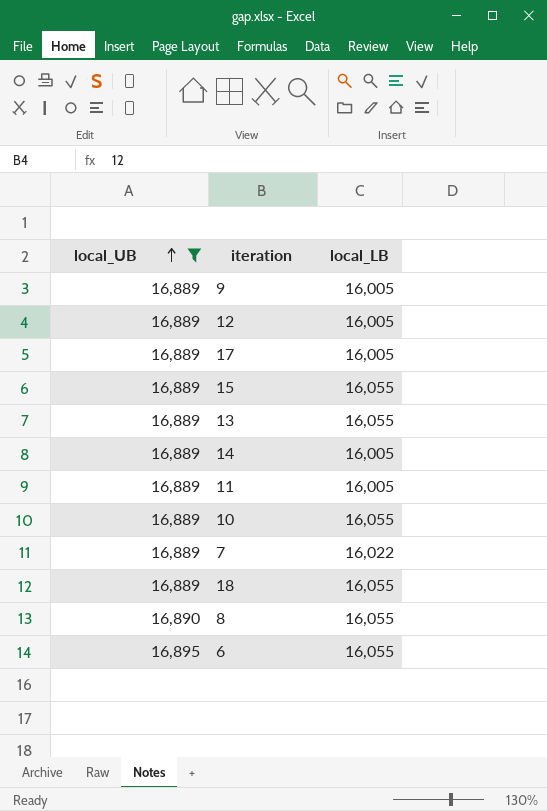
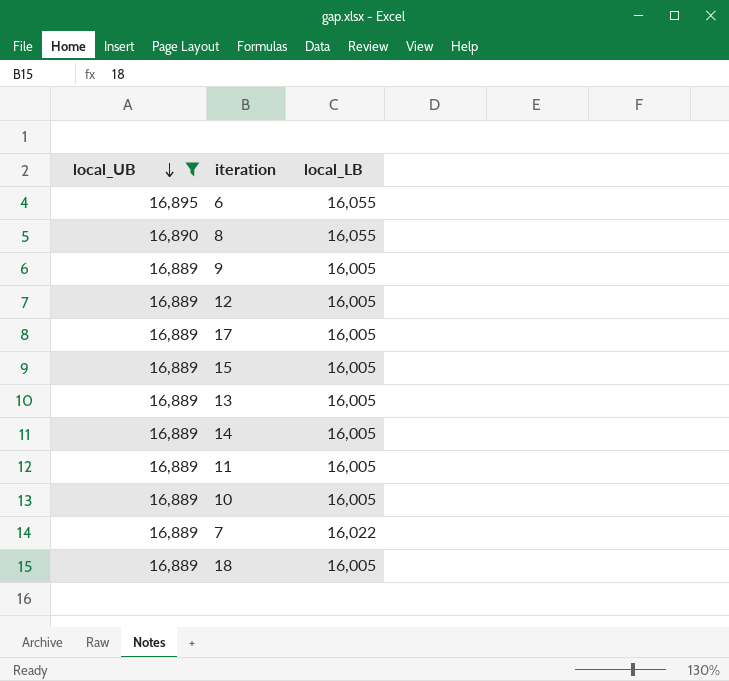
row order: local_UB ascending -> local_UB descending
15 | local_LB: 16,055 -> 16,005
13 | local_LB: 16,055 -> 16,005
10 | local_LB: 16,055 -> 16,005
18 | local_LB: 16,055 -> 16,005

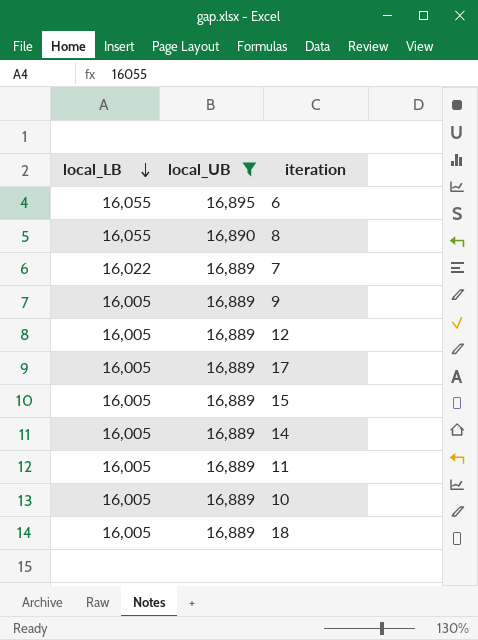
row order: local_UB descending -> local_LB descending
column local_LB | position: 3 -> 1
row 13: 16,889 | 16,005 -> none

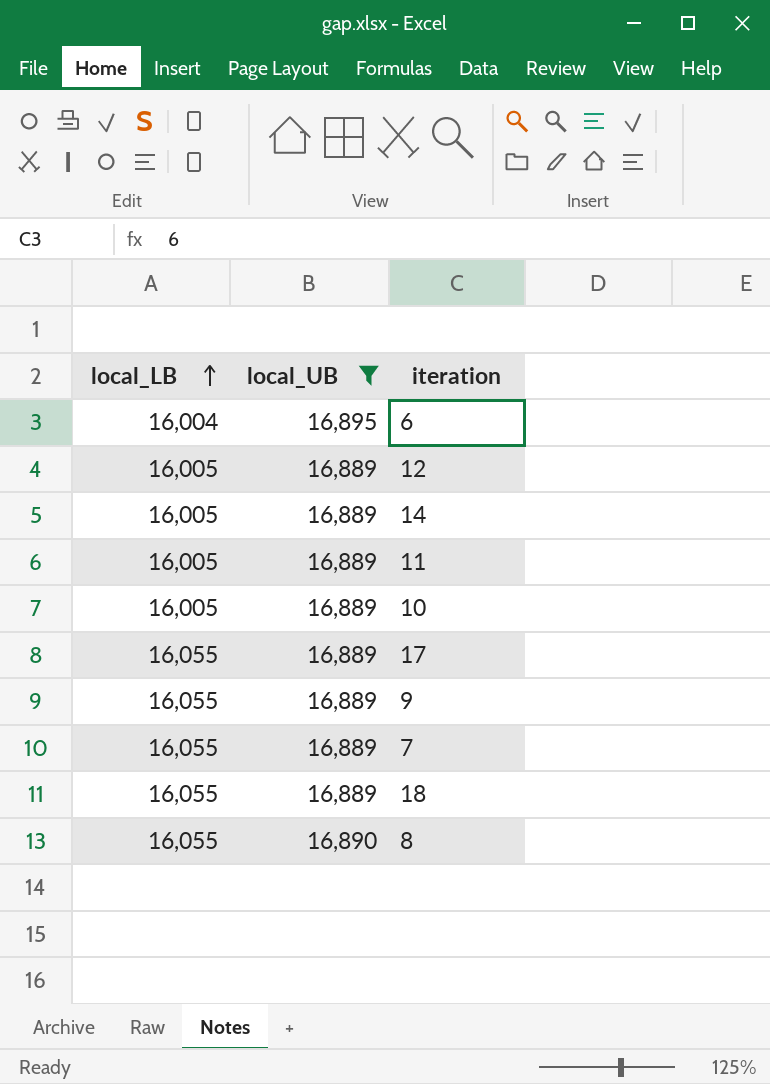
row order: local_LB descending -> local_LB ascending
row 15: 16,005 | 16,889 -> none
6 | local_LB: 16,055 -> 16,004
17 | local_LB: 16,005 -> 16,055
9 | local_LB: 16,005 -> 16,055
7 | local_LB: 16,022 -> 16,055
18 | local_LB: 16,005 -> 16,055

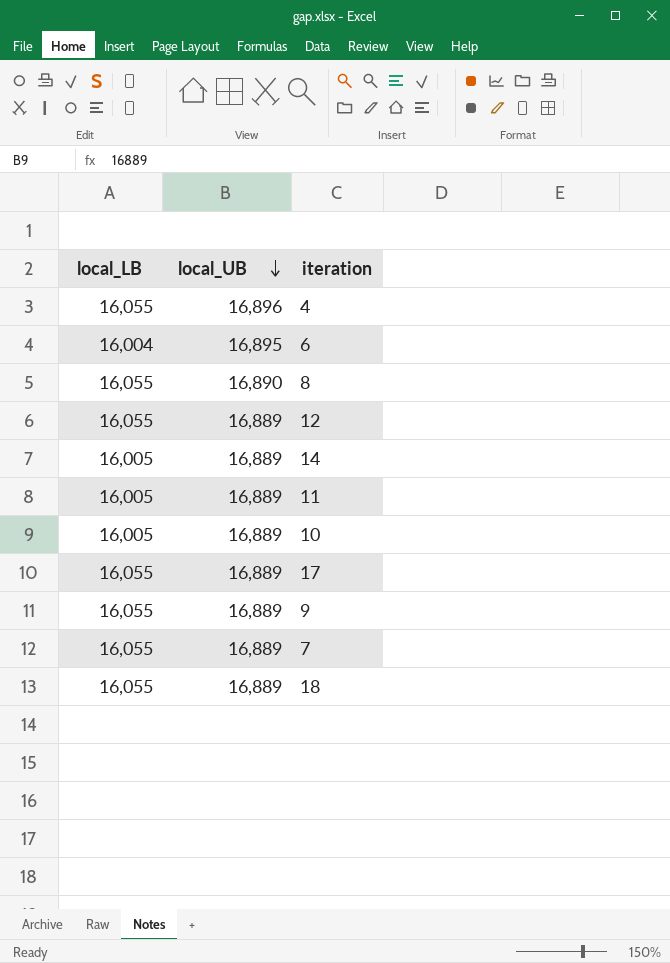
filter: local_UB != 16,896 -> none
row order: local_LB ascending -> local_UB descending
12 | local_LB: 16,005 -> 16,055

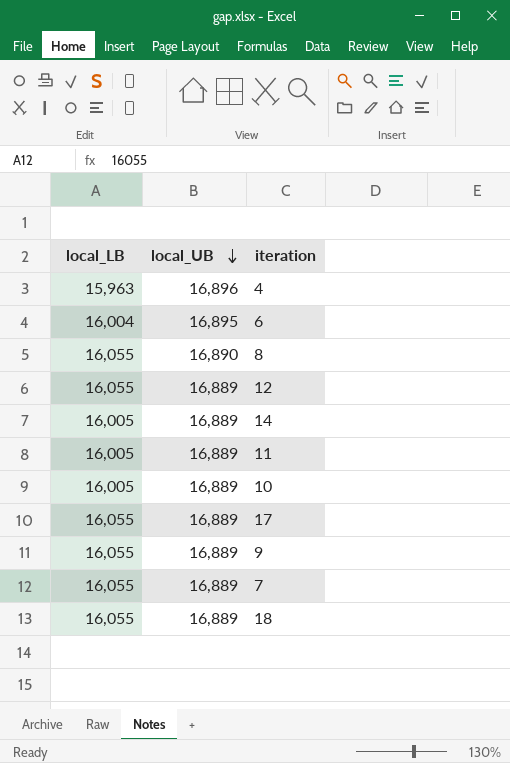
4 | local_LB: 16,055 -> 15,963

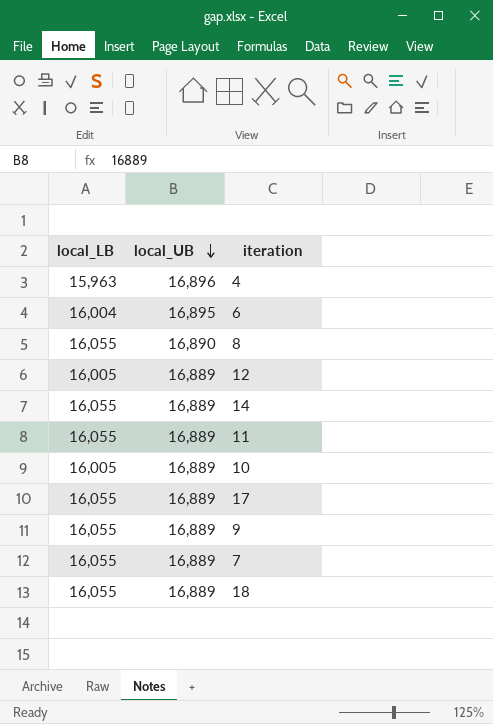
12 | local_LB: 16,055 -> 16,005
14 | local_LB: 16,005 -> 16,055
11 | local_LB: 16,005 -> 16,055

